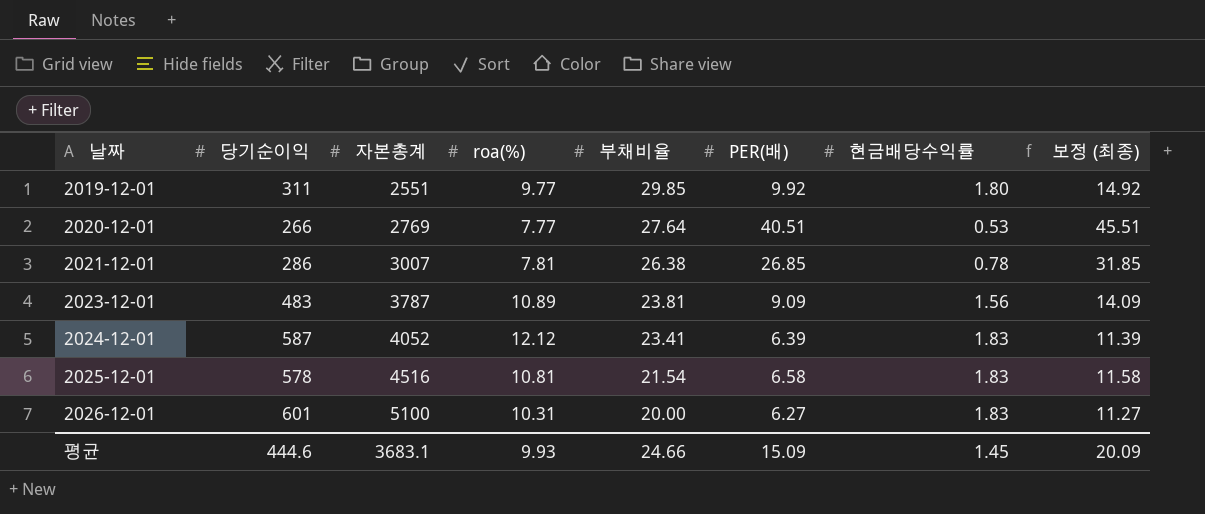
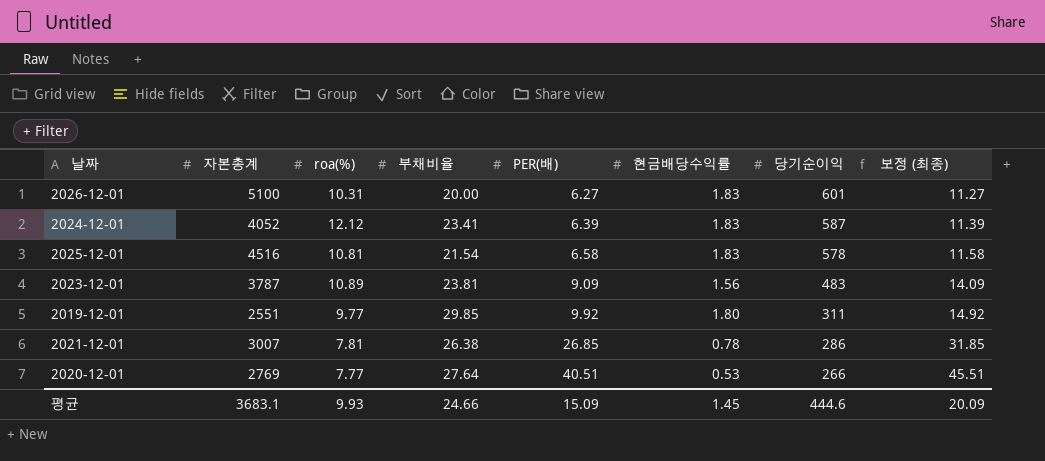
row order: 날짜 ascending -> PER(배) ascending
column 당기순이익 | position: 2 -> 7

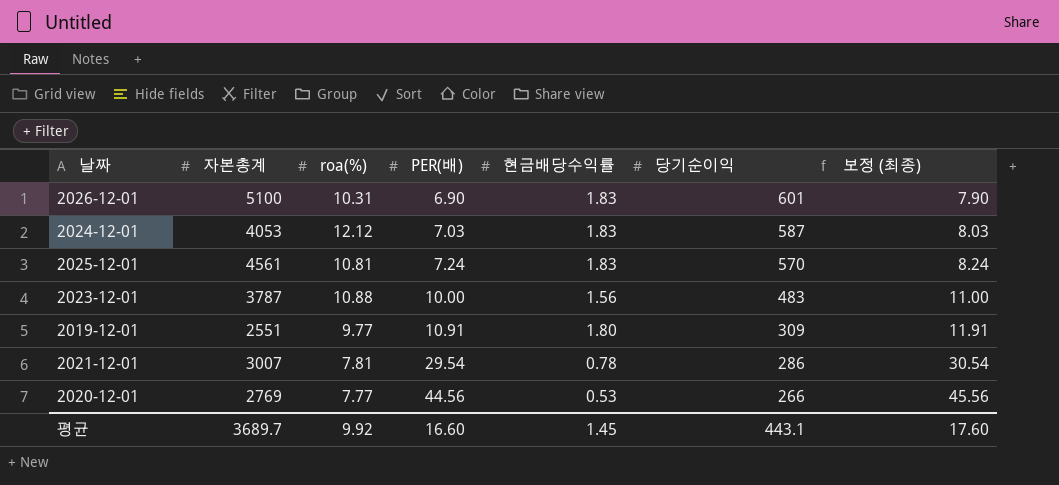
column 부채비율 | position: 4 -> none
column 보정 (최종) | formula: [PER(배)] + 5 -> [PER(배)] + 1
2026-12-01 | PER(배): 6.27 -> 6.90
2024-12-01 | 자본총계: 4052 -> 4053
2024-12-01 | PER(배): 6.39 -> 7.03
2025-12-01 | 자본총계: 4516 -> 4561
2025-12-01 | PER(배): 6.58 -> 7.24
2025-12-01 | 당기순이익: 578 -> 570
2023-12-01 | roa(%): 10.89 -> 10.88
2023-12-01 | PER(배): 9.09 -> 10.00
2019-12-01 | PER(배): 9.92 -> 10.91
2019-12-01 | 당기순이익: 311 -> 309
2021-12-01 | PER(배): 26.85 -> 29.54
2020-12-01 | PER(배): 40.51 -> 44.56
평균 | 자본총계: 3683.1 -> 3689.7
평균 | roa(%): 9.93 -> 9.92
평균 | PER(배): 15.09 -> 16.60
평균 | 당기순이익: 444.6 -> 443.1
평균 | 보정 (최종): 20.09 -> 17.60

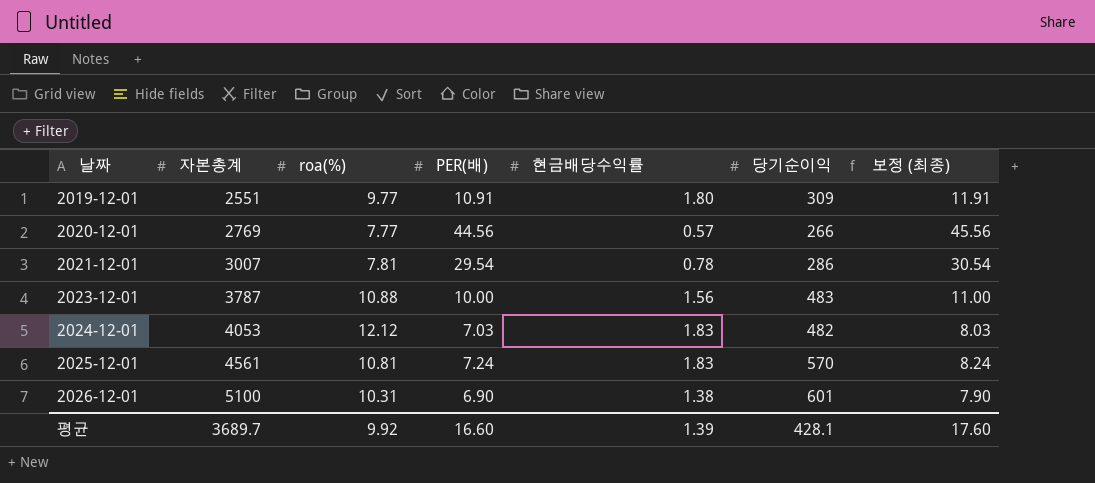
row order: PER(배) ascending -> 날짜 ascending
2020-12-01 | 현금배당수익률: 0.53 -> 0.57
2024-12-01 | 당기순이익: 587 -> 482
2026-12-01 | 현금배당수익률: 1.83 -> 1.38
평균 | 현금배당수익률: 1.45 -> 1.39
평균 | 당기순이익: 443.1 -> 428.1

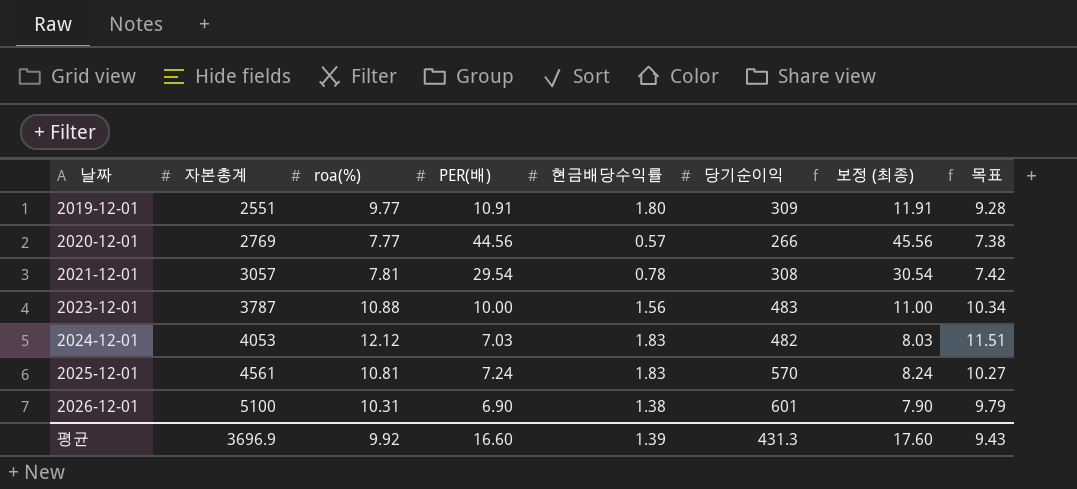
column 목표 | formula: none -> [roa(%)] * 0.95
2021-12-01 | 자본총계: 3007 -> 3057
2021-12-01 | 당기순이익: 286 -> 308
평균 | 자본총계: 3689.7 -> 3696.9
평균 | 당기순이익: 428.1 -> 431.3

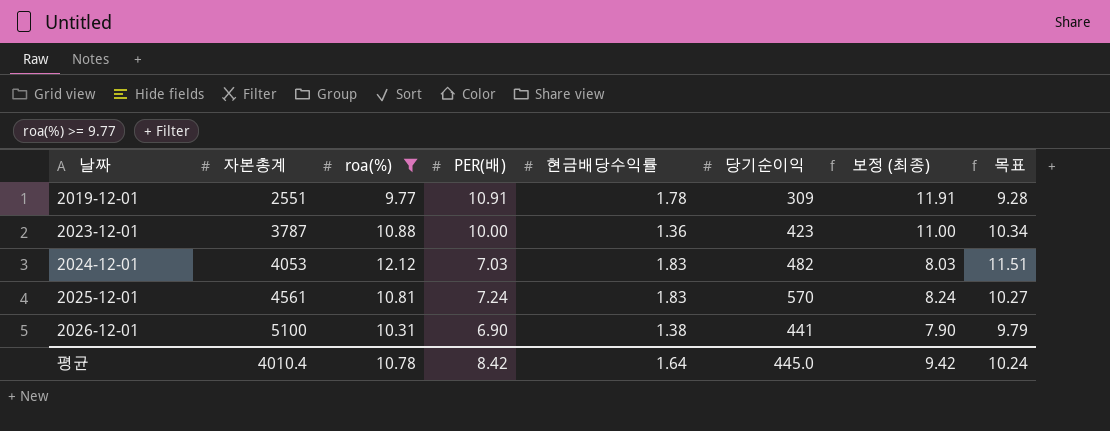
filter: none -> roa(%) >= 9.77
2019-12-01 | 현금배당수익률: 1.80 -> 1.78
2023-12-01 | 현금배당수익률: 1.56 -> 1.36
2023-12-01 | 당기순이익: 483 -> 423
2026-12-01 | 당기순이익: 601 -> 441
평균 | 자본총계: 3696.9 -> 4010.4
평균 | roa(%): 9.92 -> 10.78
평균 | PER(배): 16.60 -> 8.42
평균 | 현금배당수익률: 1.39 -> 1.64
평균 | 당기순이익: 431.3 -> 445.0
평균 | 보정 (최종): 17.60 -> 9.42
평균 | 목표: 9.43 -> 10.24

